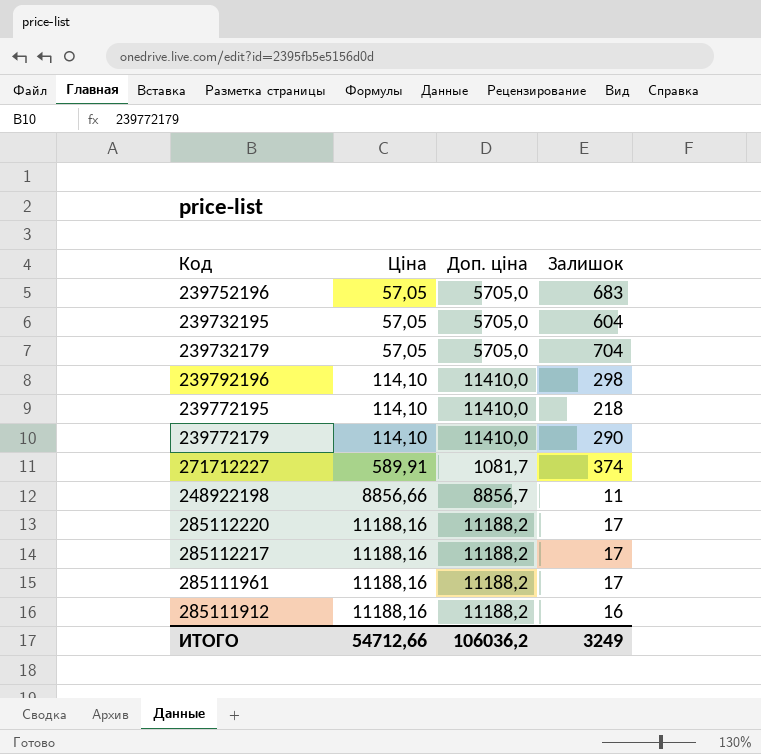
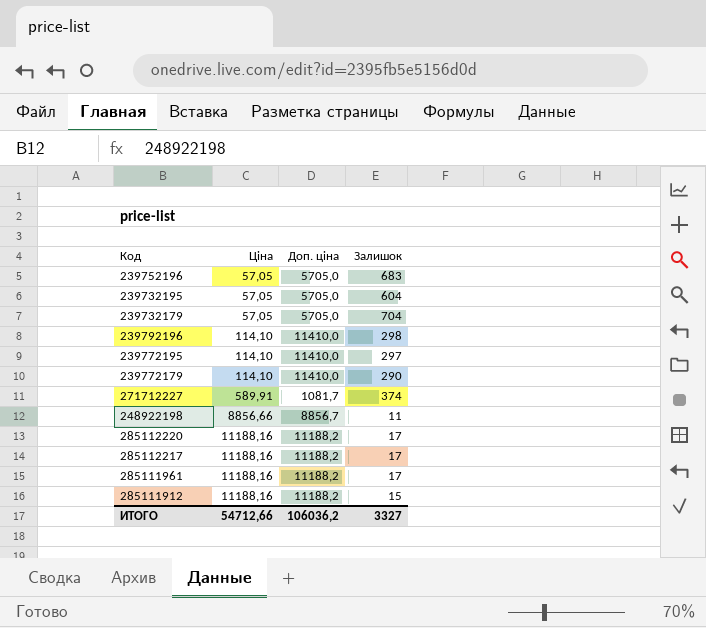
239772195 | Залишок: 218 -> 297
285111912 | Залишок: 16 -> 15
ИТОГО | Залишок: 3249 -> 3327

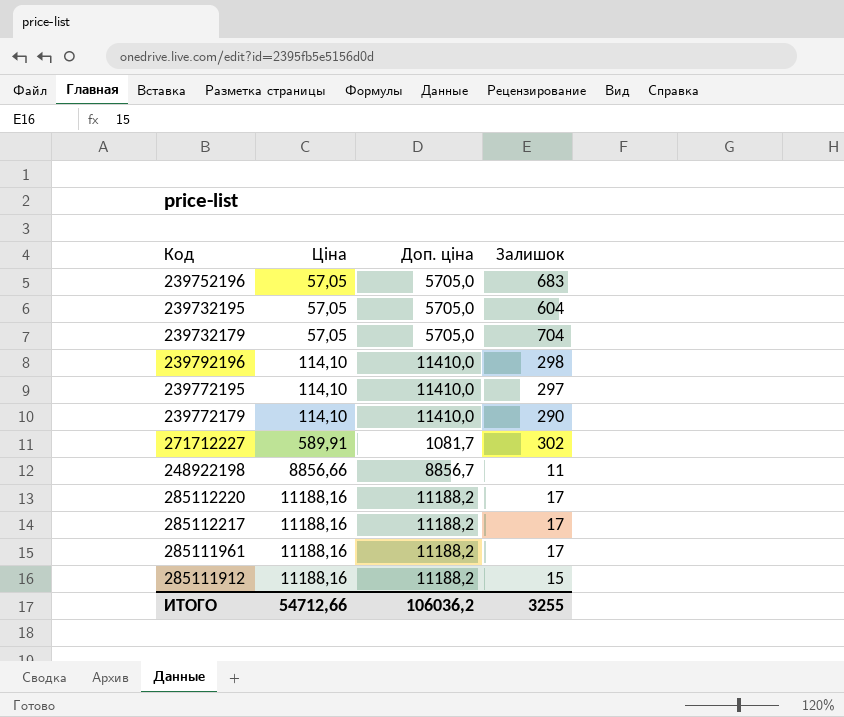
271712227 | Залишок: 374 -> 302
ИТОГО | Залишок: 3327 -> 3255

